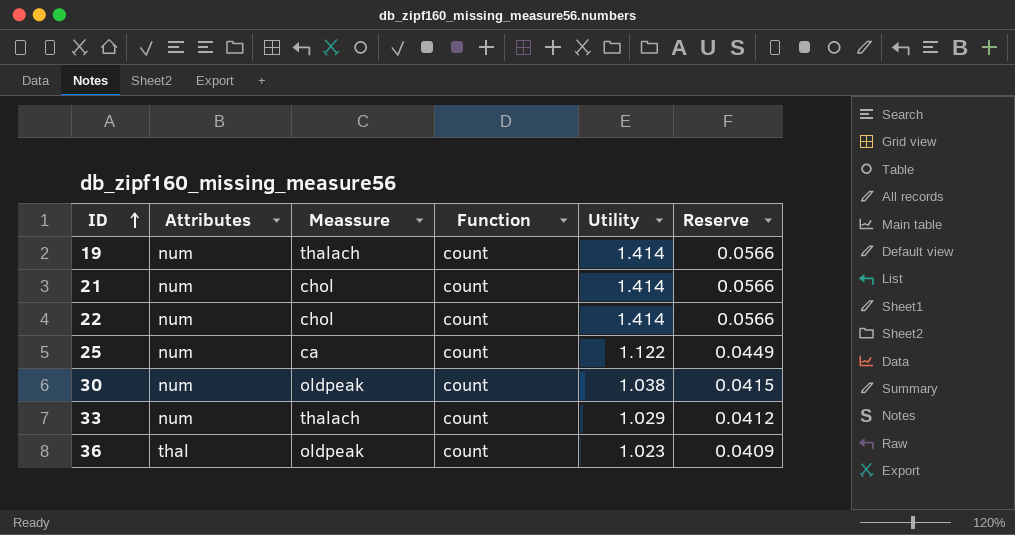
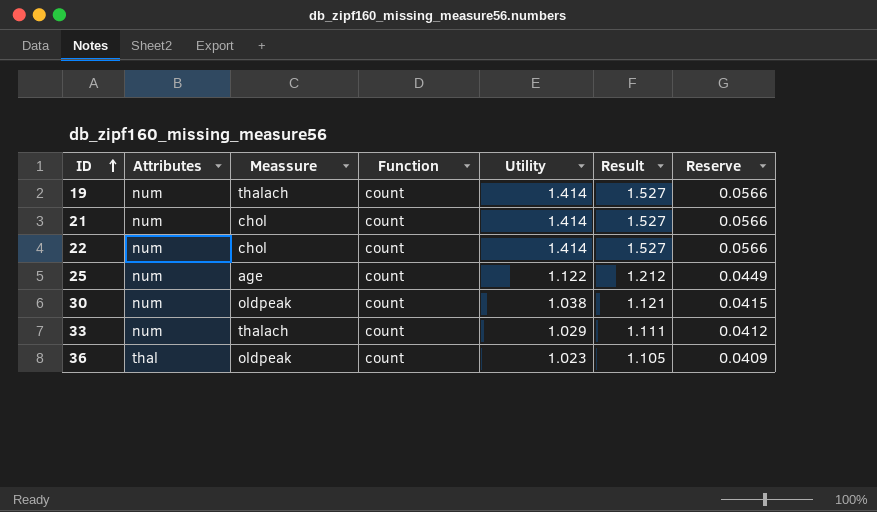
column Result | formula: none -> [Utility] * 1.08
25 | Meassure: ca -> age

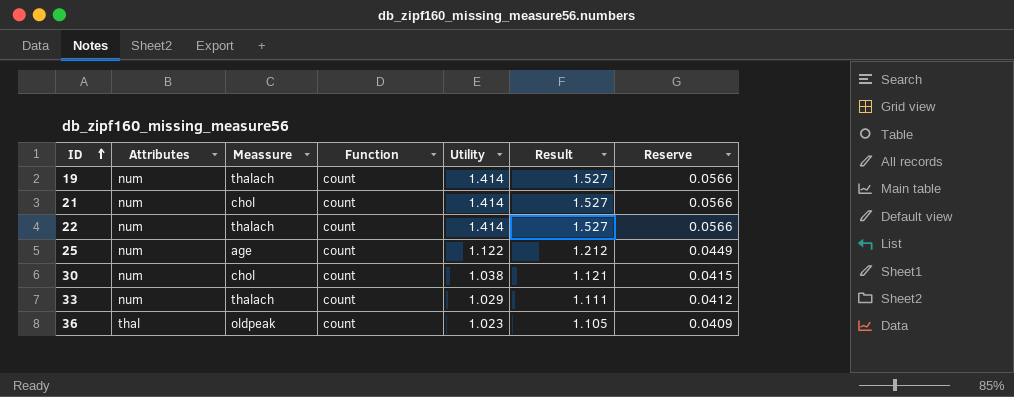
22 | Meassure: chol -> thalach
30 | Meassure: oldpeak -> chol

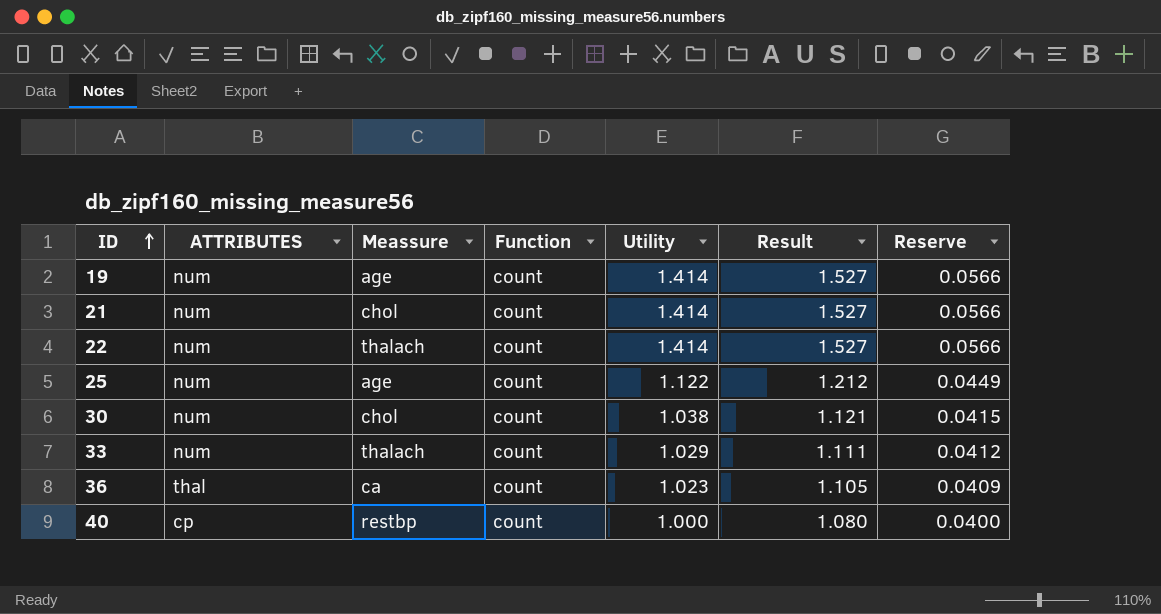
column name: Attributes -> ATTRIBUTES
19 | Meassure: thalach -> age
36 | Meassure: oldpeak -> ca
row 40: none -> cp | restbp | count | 1.000 | 1.080 | 0.0400

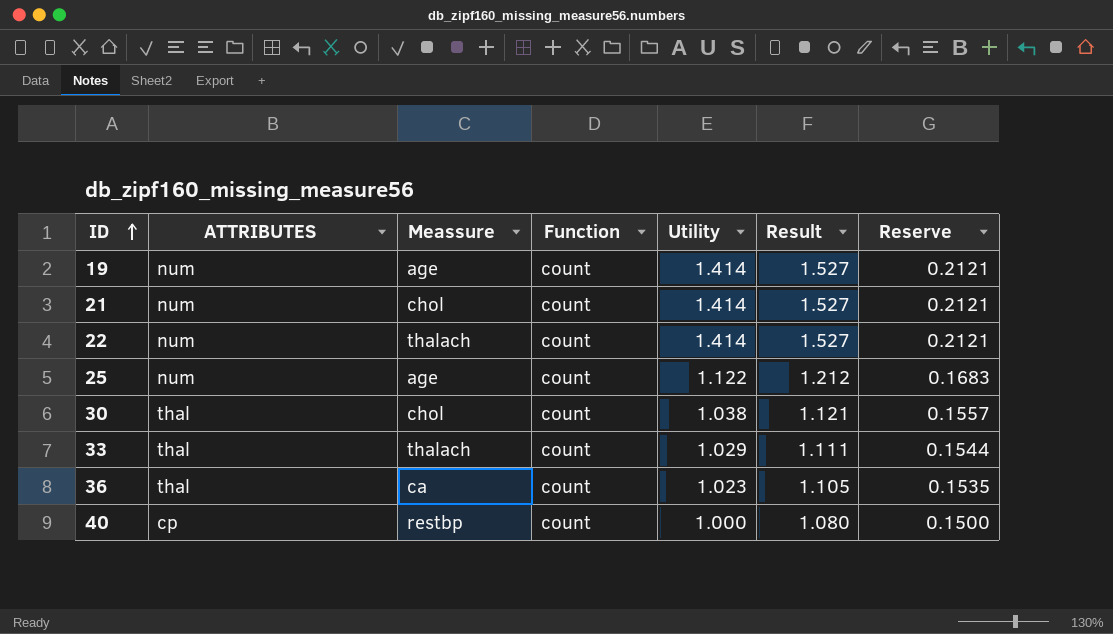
column Reserve | formula: [Utility] * 0.04 -> [Utility] * 0.15
30 | ATTRIBUTES: num -> thal
33 | ATTRIBUTES: num -> thal

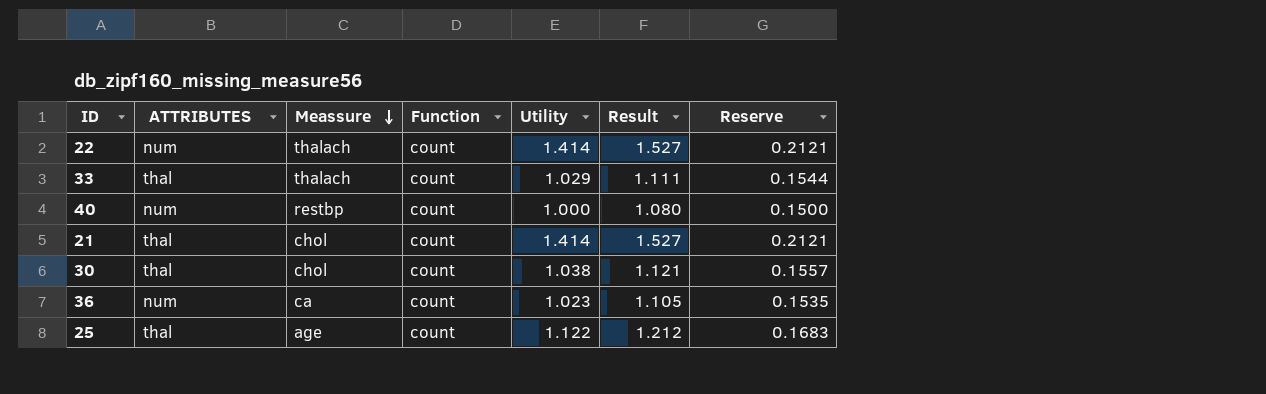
row order: ID ascending -> Meassure descending
row 19: num | age | count | 1.414 | 1.527 | 0.2121 -> none
40 | ATTRIBUTES: cp -> num
21 | ATTRIBUTES: num -> thal
36 | ATTRIBUTES: thal -> num
25 | ATTRIBUTES: num -> thal

